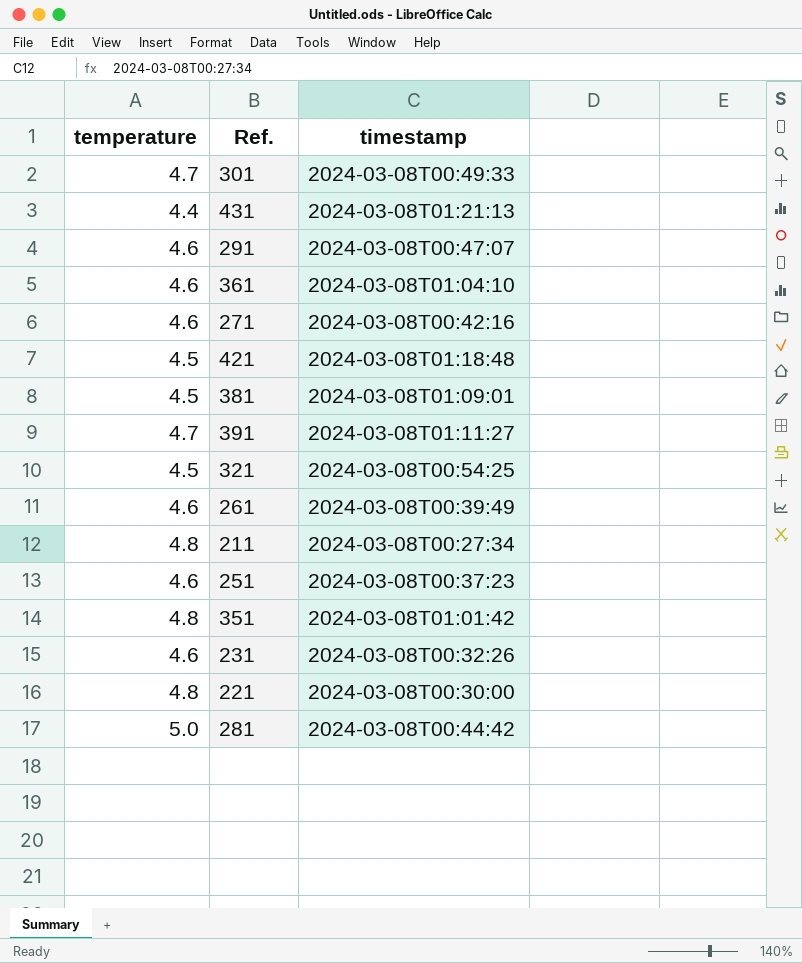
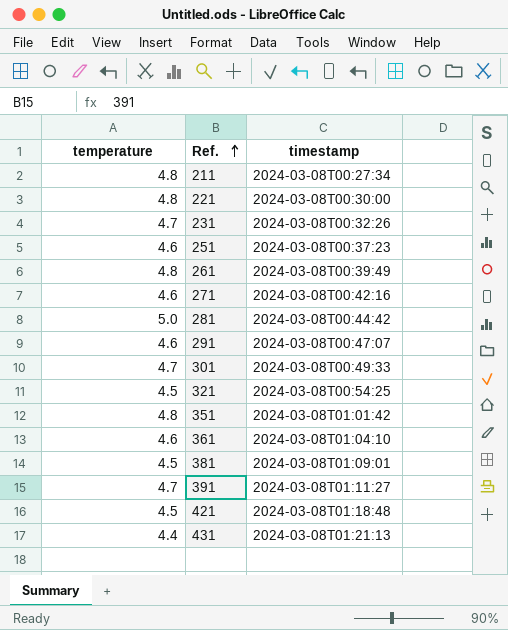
row order: none -> Ref. ascending
231 | temperature: 4.6 -> 4.7
261 | temperature: 4.6 -> 4.8

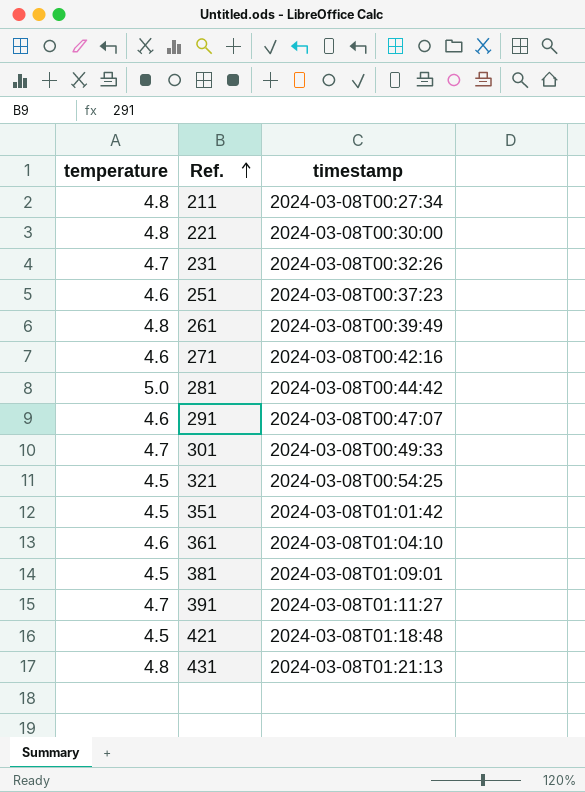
351 | temperature: 4.8 -> 4.5
431 | temperature: 4.4 -> 4.8

